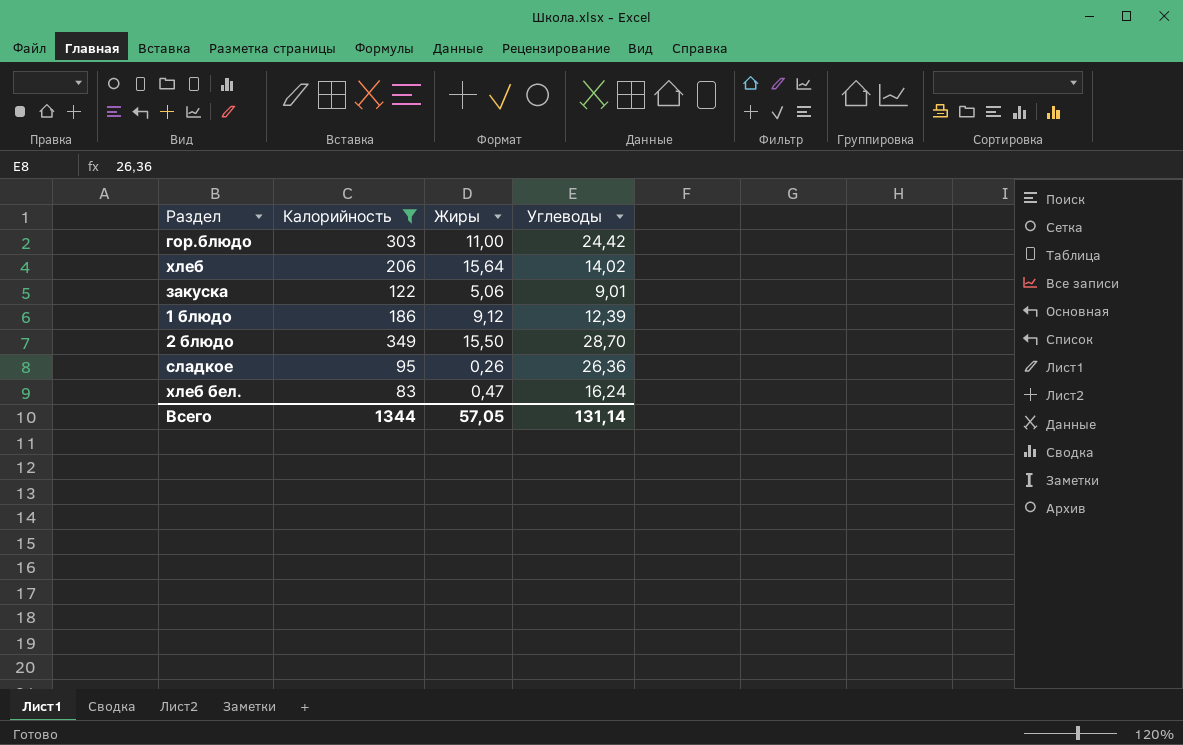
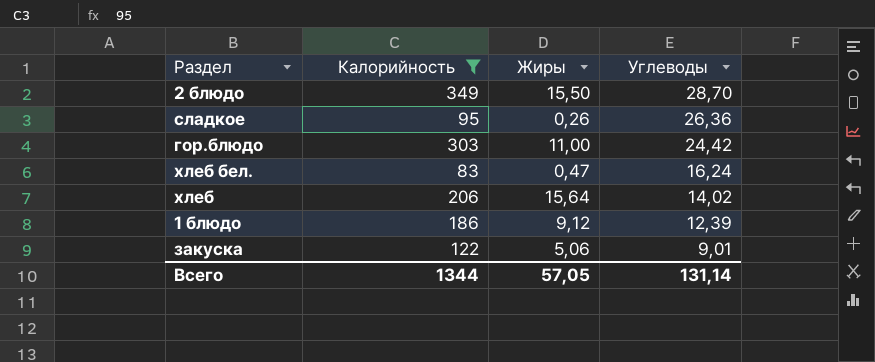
row order: none -> Углеводы descending

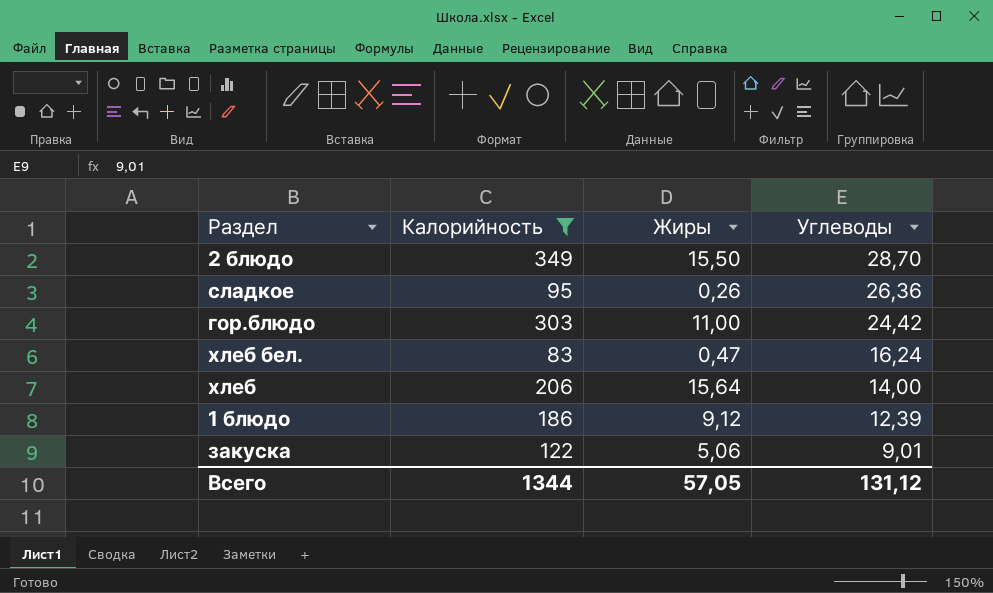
хлеб | Углеводы: 14,02 -> 14,00
Всего | Углеводы: 131,14 -> 131,12

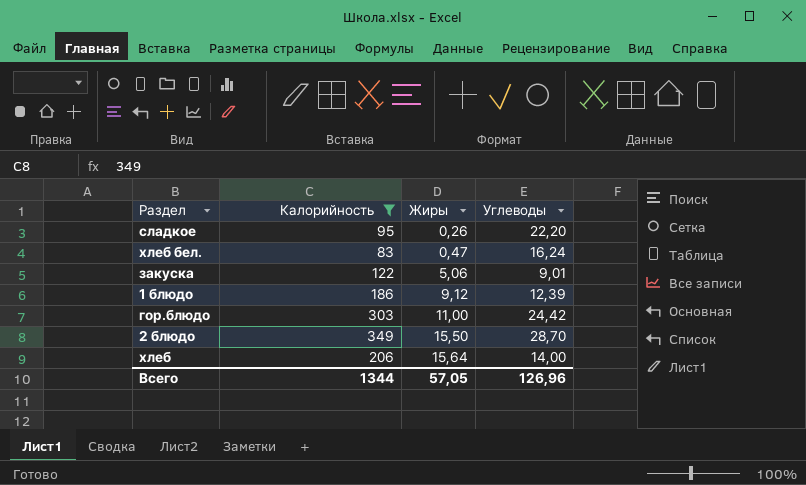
row order: Углеводы descending -> Жиры ascending
сладкое | Углеводы: 26,36 -> 22,20
Всего | Углеводы: 131,12 -> 126,96

